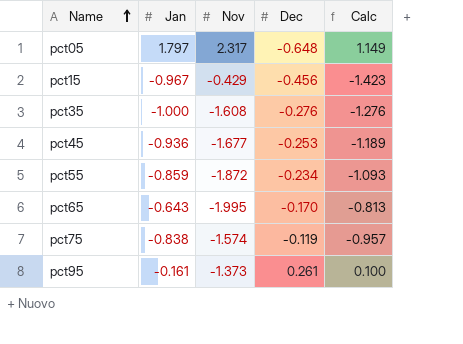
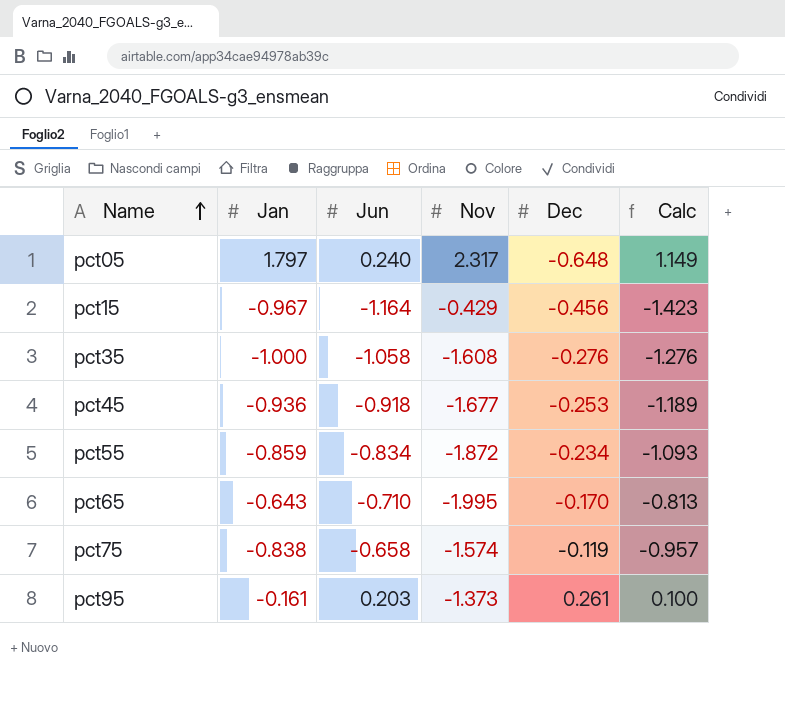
column Jun | position: none -> 3

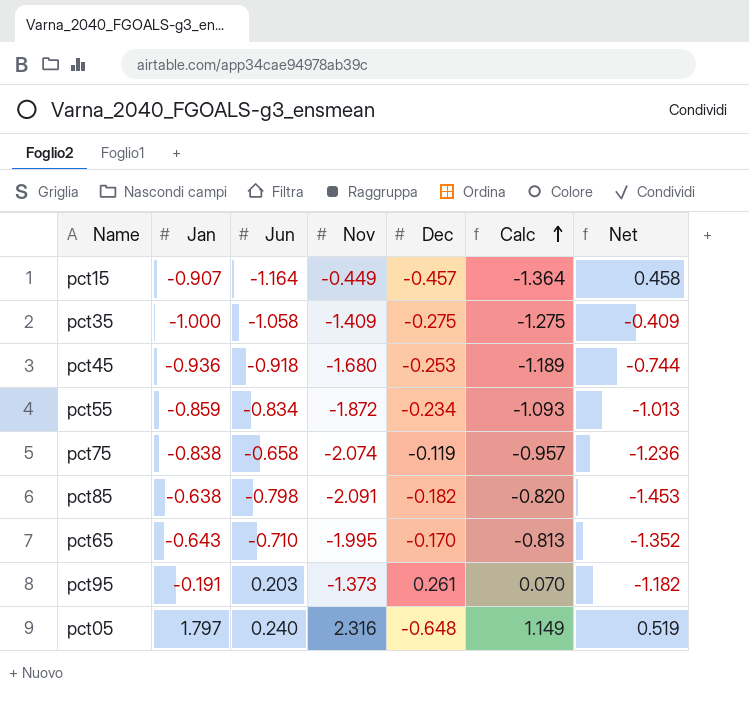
row order: Name ascending -> Calc ascending
column Net | formula: none -> [Nov] - [Jan]
pct15 | Jan: -0.967 -> -0.907
pct15 | Nov: -0.429 -> -0.449
pct15 | Dec: -0.456 -> -0.457
pct15 | Calc: -1.423 -> -1.364
pct35 | Nov: -1.608 -> -1.409
pct35 | Dec: -0.276 -> -0.275
pct35 | Calc: -1.276 -> -1.275
pct45 | Nov: -1.677 -> -1.680
pct75 | Nov: -1.574 -> -2.074
row pct85: none -> -0.638 | -0.798 | -2.091 | -0.182 | -0.820 | -1.453
pct95 | Jan: -0.161 -> -0.191
pct95 | Calc: 0.100 -> 0.070
pct05 | Nov: 2.317 -> 2.316

